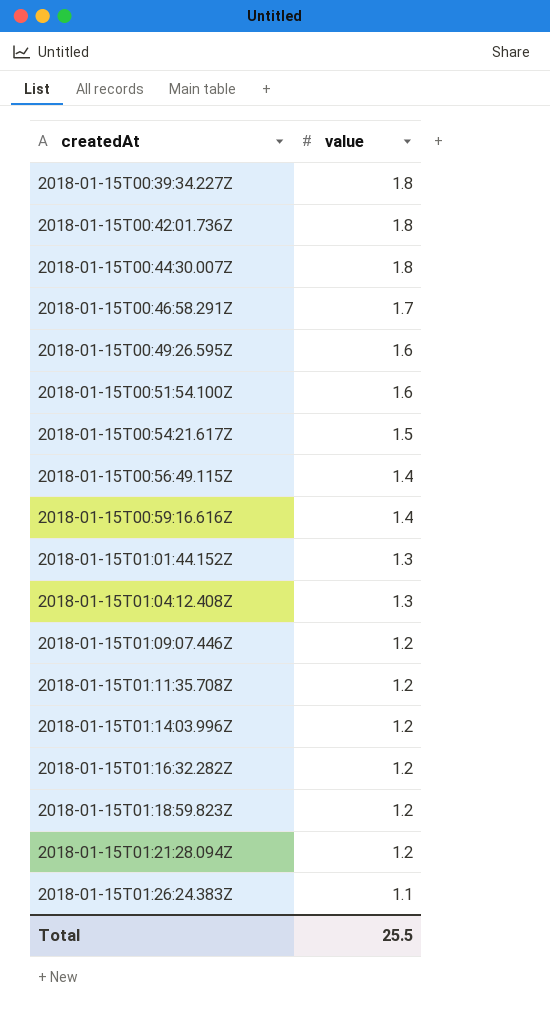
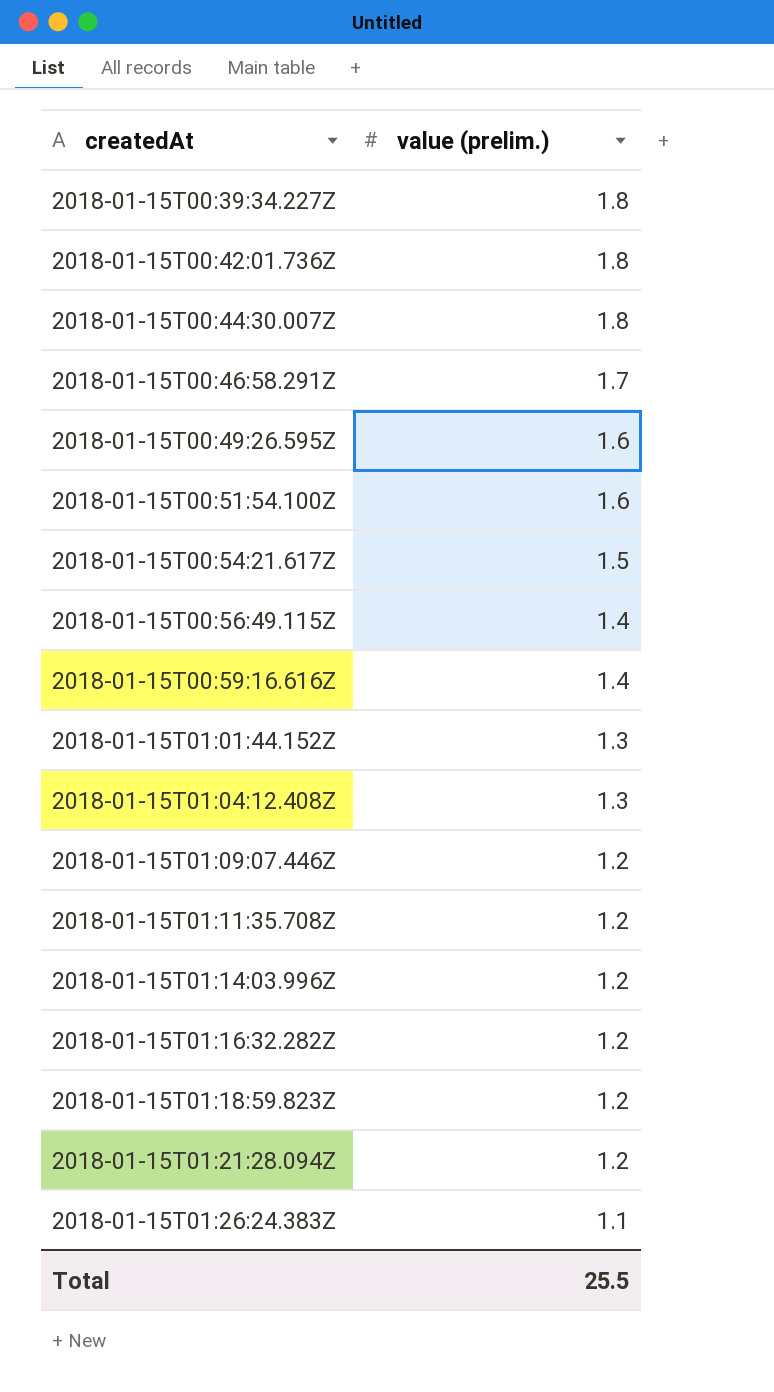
column name: value -> value (prelim.)

